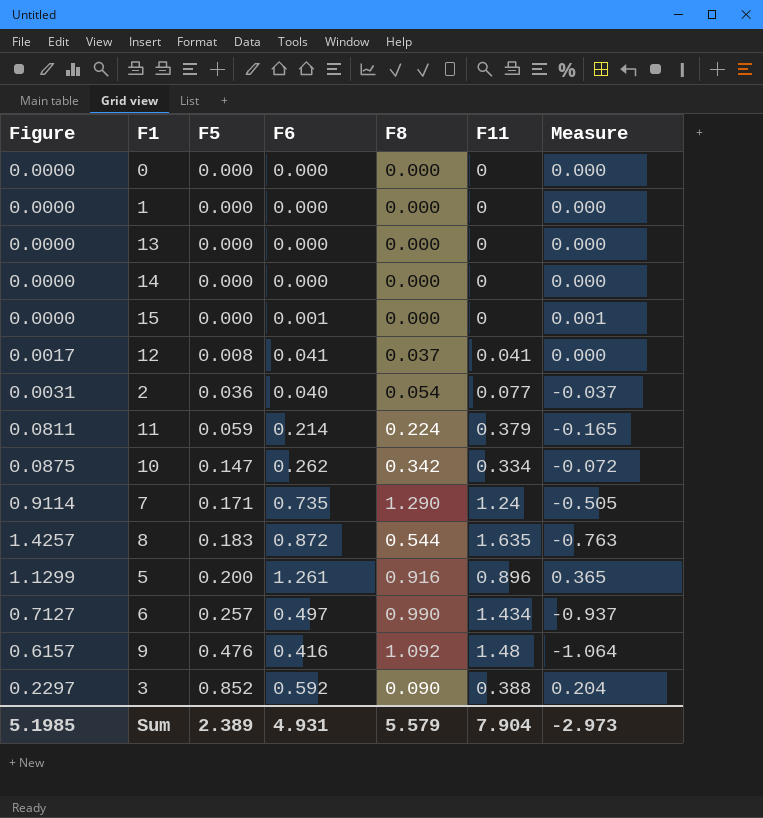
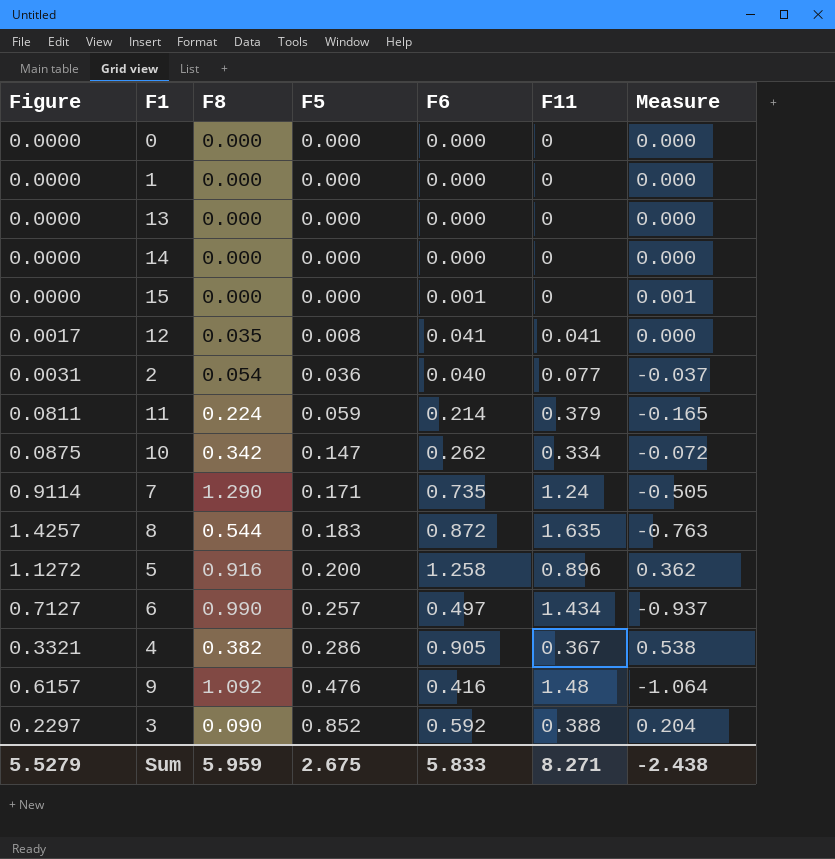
column F8 | position: 5 -> 3
12 | F8: 0.037 -> 0.035
5 | Figure: 1.1299 -> 1.1272
5 | F6: 1.261 -> 1.258
5 | Measure: 0.365 -> 0.362
row 4: none -> 0.3321 | 0.382 | 0.286 | 0.905 | 0.367 | 0.538
Sum | Figure: 5.1985 -> 5.5279
Sum | F8: 5.579 -> 5.959
Sum | F5: 2.389 -> 2.675
Sum | F6: 4.931 -> 5.833
Sum | F11: 7.904 -> 8.271
Sum | Measure: -2.973 -> -2.438

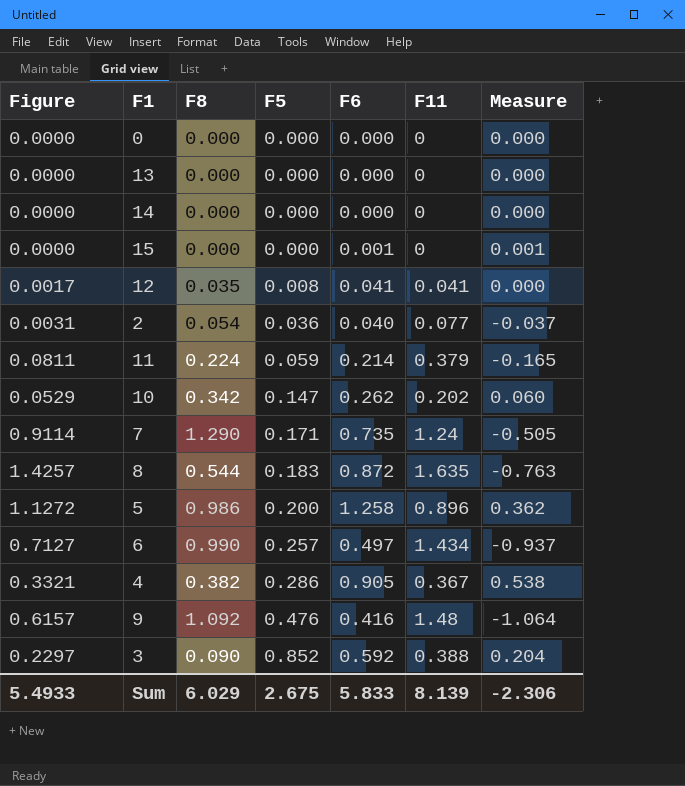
row 1: 0.0000 | 0.000 | 0.000 | 0.000 | 0 | 0.000 -> none
10 | Figure: 0.0875 -> 0.0529
10 | F11: 0.334 -> 0.202
10 | Measure: -0.072 -> 0.060
5 | F8: 0.916 -> 0.986
Sum | Figure: 5.5279 -> 5.4933
Sum | F8: 5.959 -> 6.029
Sum | F11: 8.271 -> 8.139
Sum | Measure: -2.438 -> -2.306

